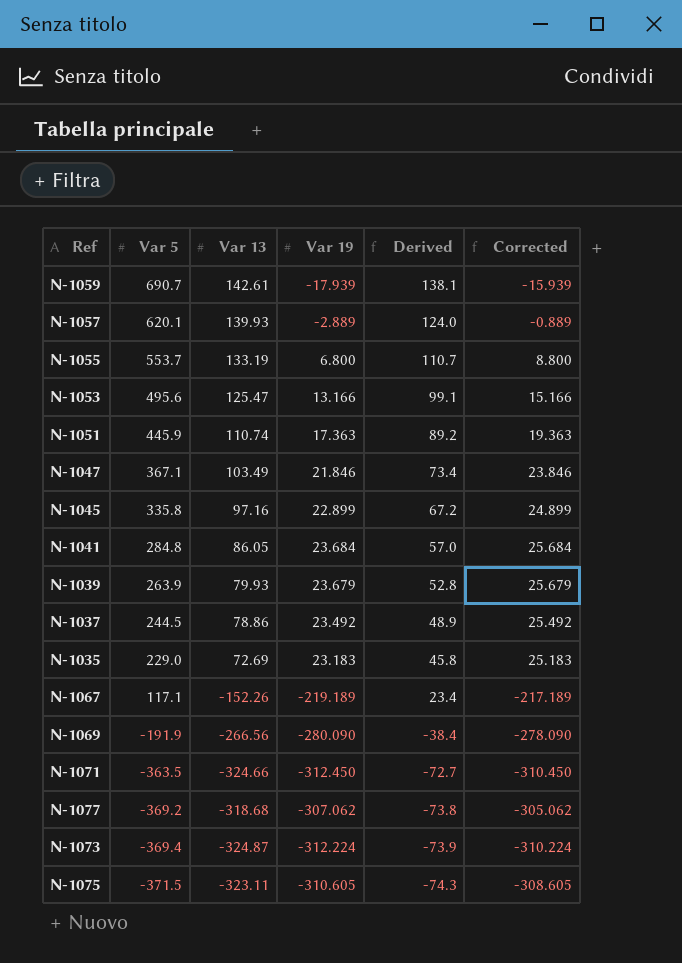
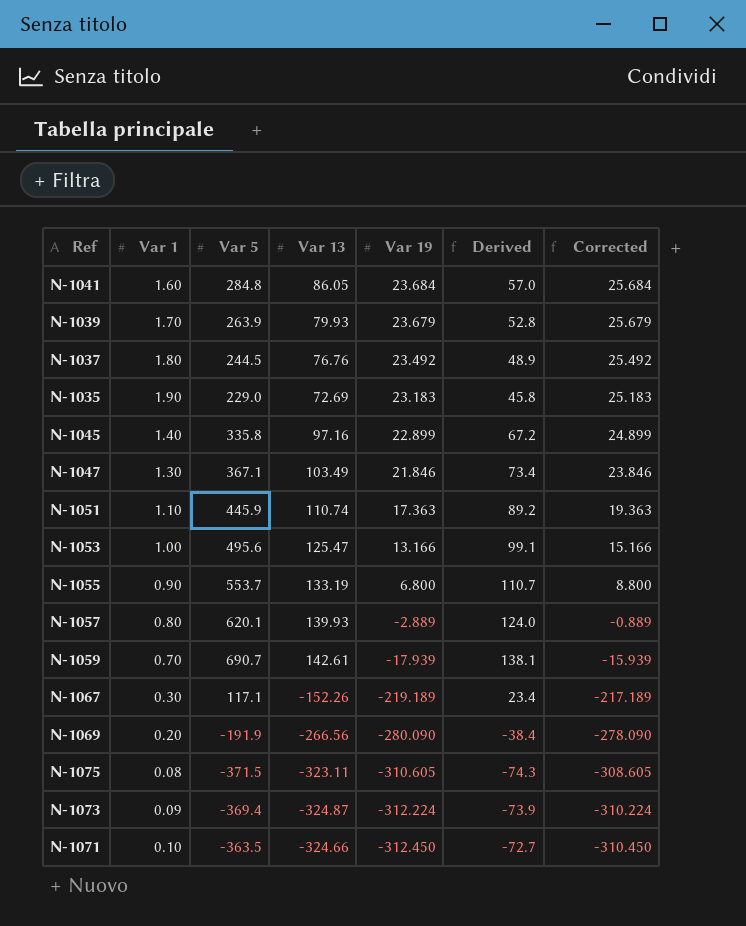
row order: Var 5 descending -> Var 19 descending
column Var 1 | position: none -> 2
row N-1077: -369.2 | -318.68 | -307.062 | -73.8 | -305.062 -> none
N-1037 | Var 13: 78.86 -> 76.76

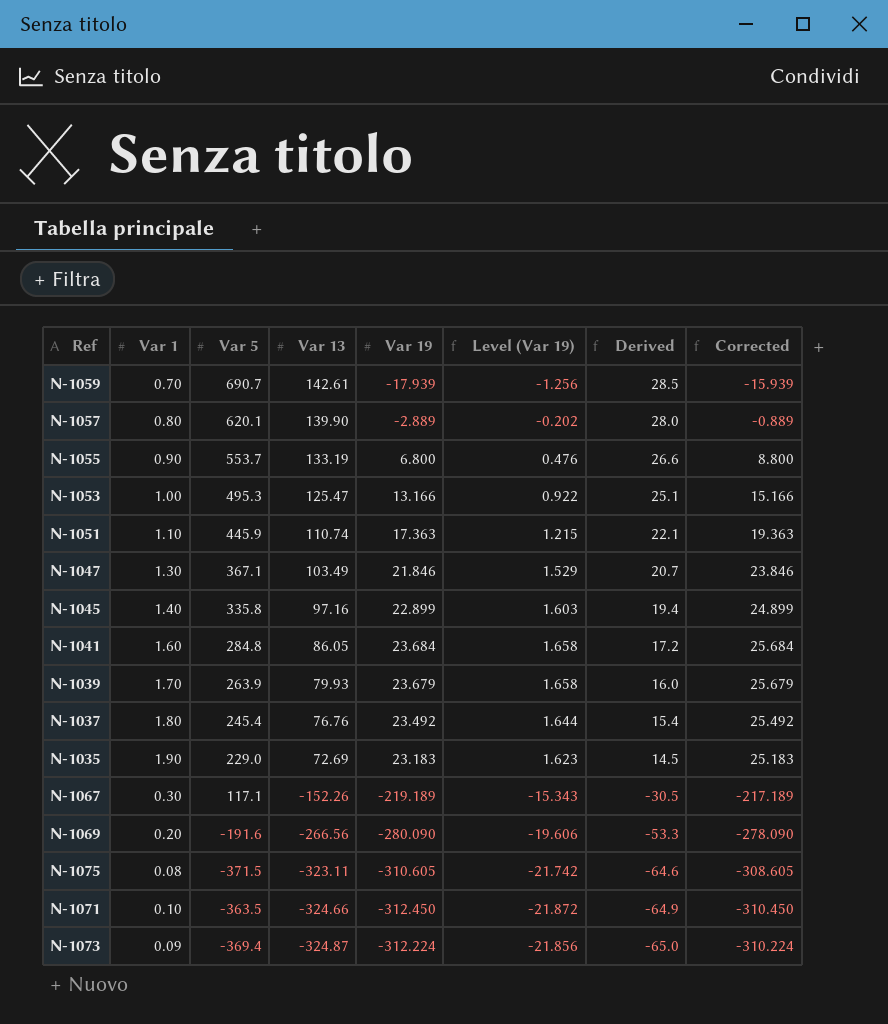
row order: Var 19 descending -> Var 13 descending
column Level (Var 19) | formula: none -> [Var 19] * 0.07
column Derived | formula: [Var 5] * 0.2 -> [Var 13] * 0.2
N-1057 | Var 13: 139.93 -> 139.90
N-1053 | Var 5: 495.6 -> 495.3
N-1037 | Var 5: 244.5 -> 245.4
N-1069 | Var 5: -191.9 -> -191.6

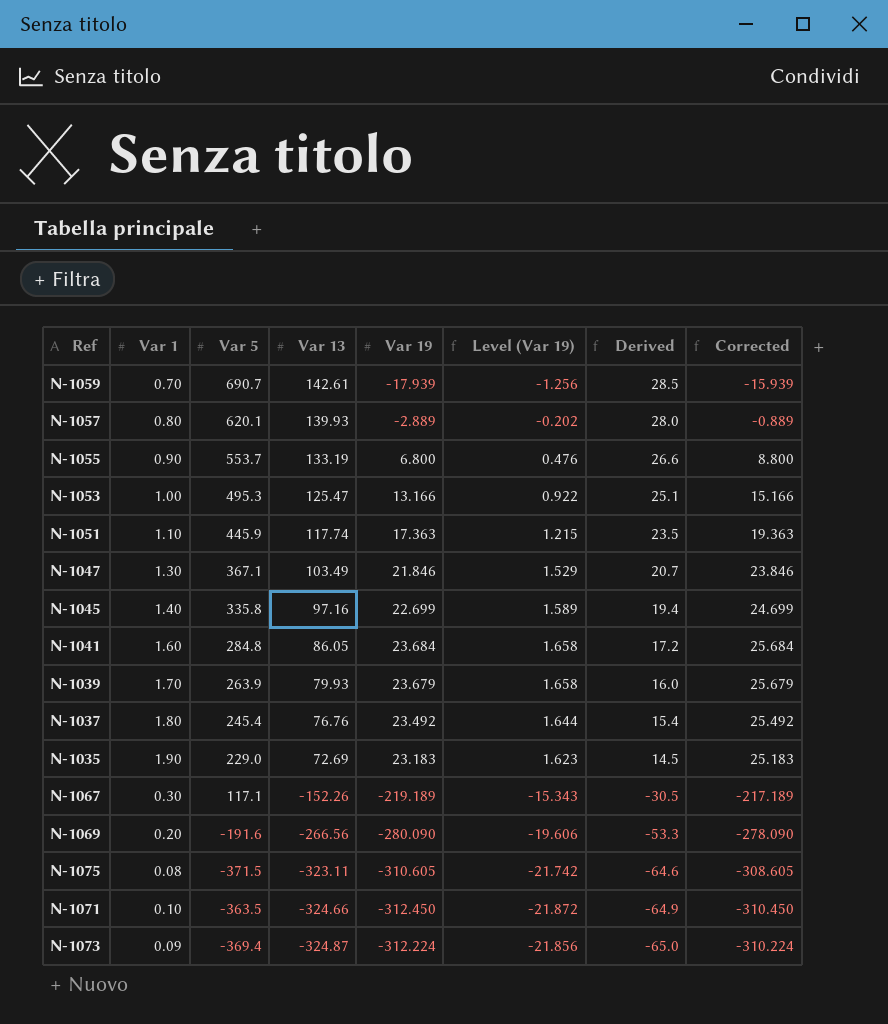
N-1057 | Var 13: 139.90 -> 139.93
N-1051 | Var 13: 110.74 -> 117.74
N-1051 | Derived: 22.1 -> 23.5
N-1045 | Var 19: 22.899 -> 22.699
N-1045 | Level (Var 19): 1.603 -> 1.589
N-1045 | Corrected: 24.899 -> 24.699

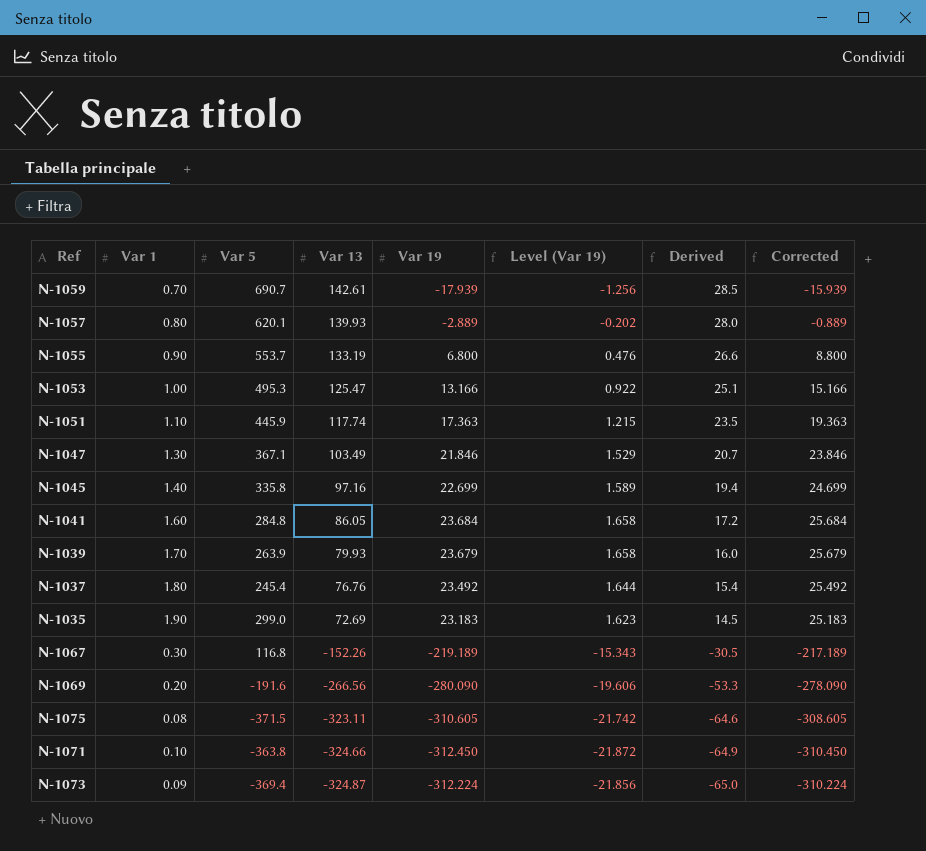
N-1035 | Var 5: 229.0 -> 299.0
N-1067 | Var 5: 117.1 -> 116.8
N-1071 | Var 5: -363.5 -> -363.8

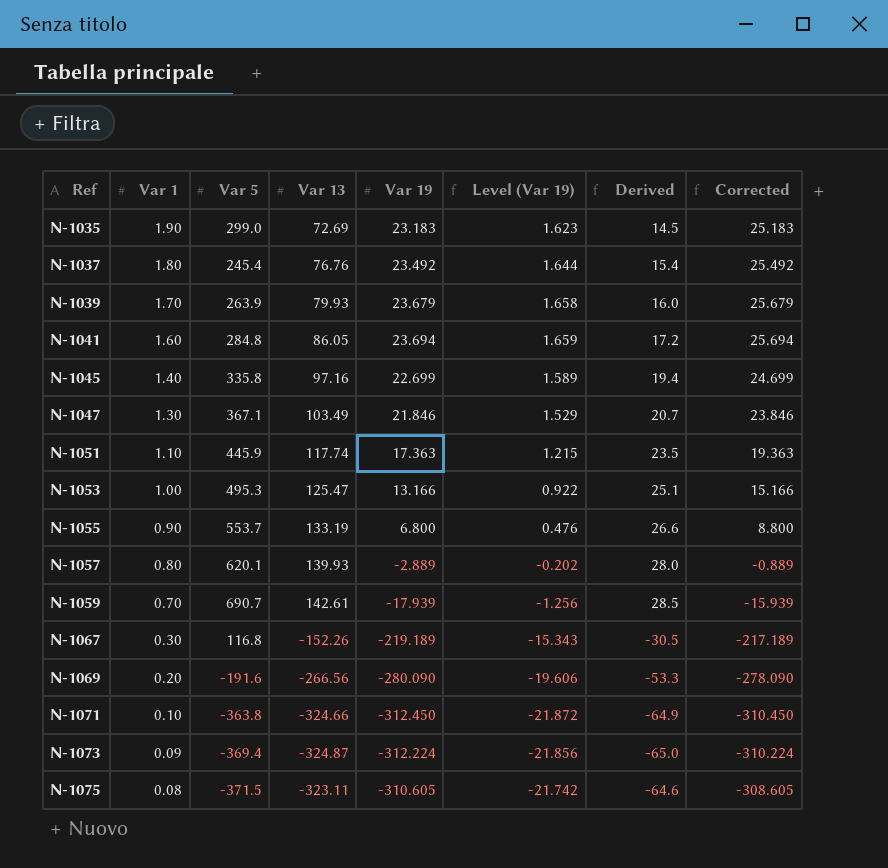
row order: Var 13 descending -> Ref ascending
N-1041 | Var 19: 23.684 -> 23.694
N-1041 | Level (Var 19): 1.658 -> 1.659
N-1041 | Corrected: 25.684 -> 25.694

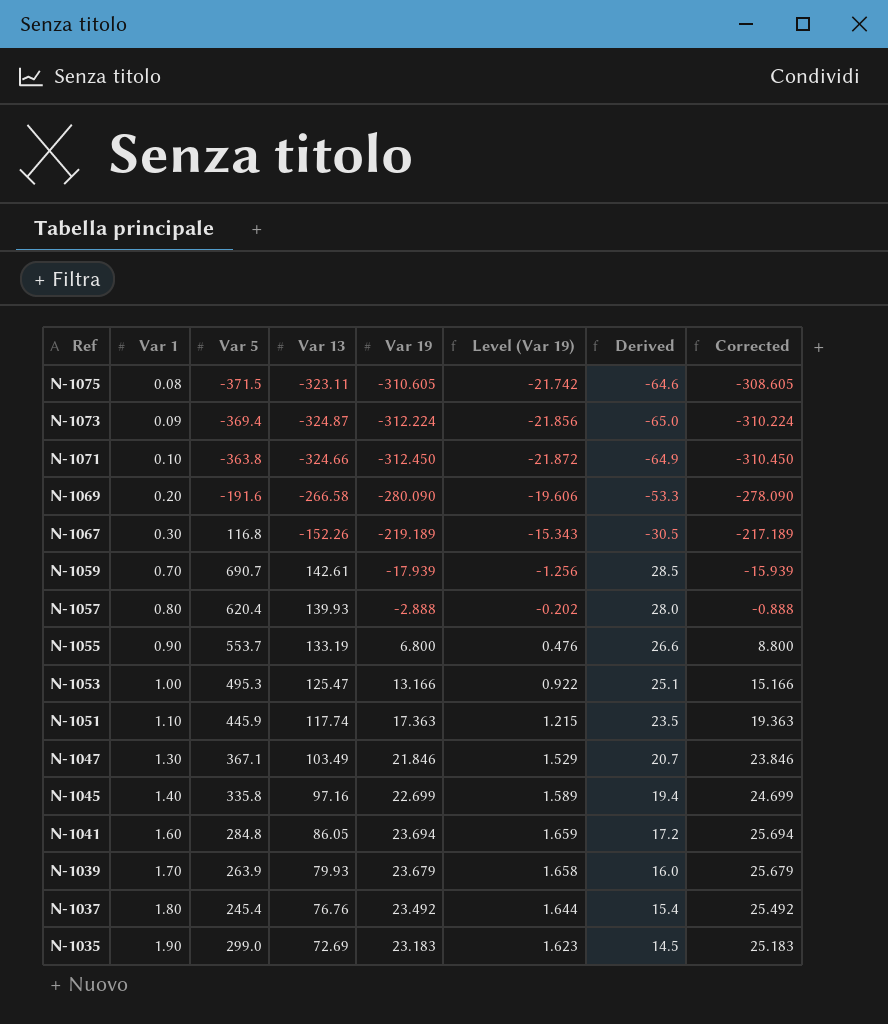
row order: Ref ascending -> Ref descending
N-1069 | Var 13: -266.56 -> -266.58
N-1057 | Var 5: 620.1 -> 620.4
N-1057 | Var 19: -2.889 -> -2.888
N-1057 | Corrected: -0.889 -> -0.888

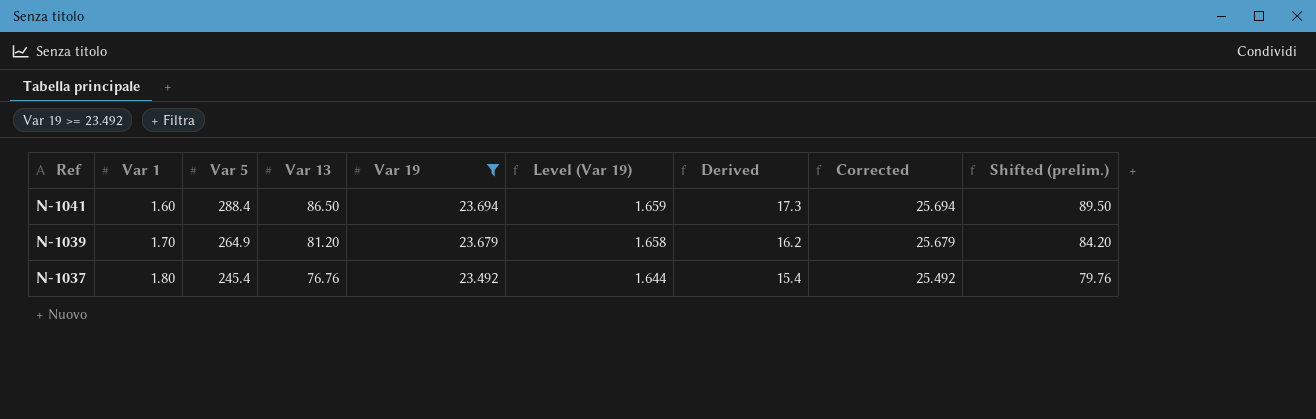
filter: none -> Var 19 >= 23.492
column Shifted (prelim.) | formula: none -> [Var 13] + 3
N-1041 | Var 5: 284.8 -> 288.4
N-1041 | Var 13: 86.05 -> 86.50
N-1041 | Derived: 17.2 -> 17.3
N-1039 | Var 5: 263.9 -> 264.9
N-1039 | Var 13: 79.93 -> 81.20
N-1039 | Derived: 16.0 -> 16.2

